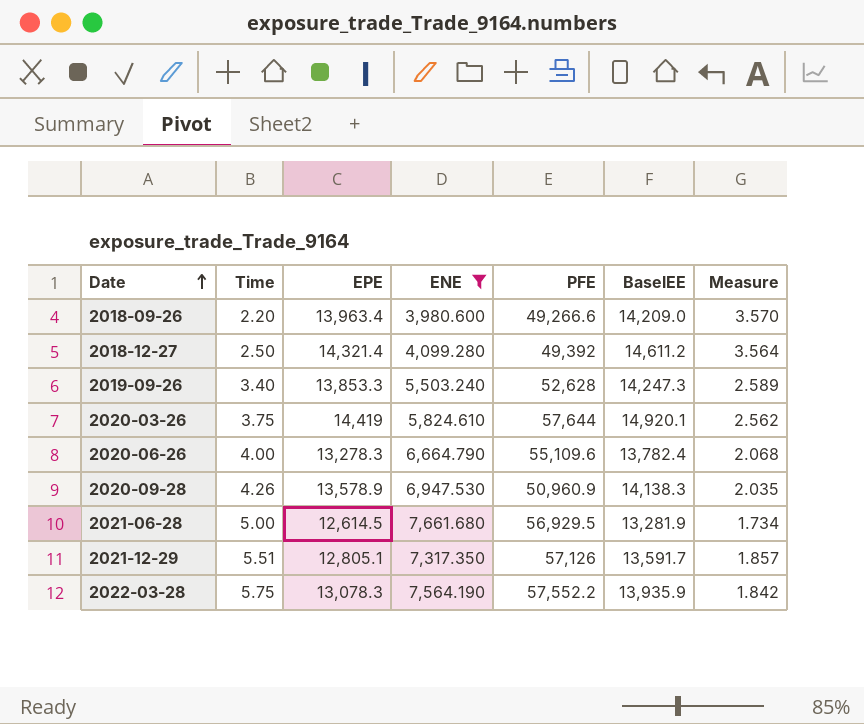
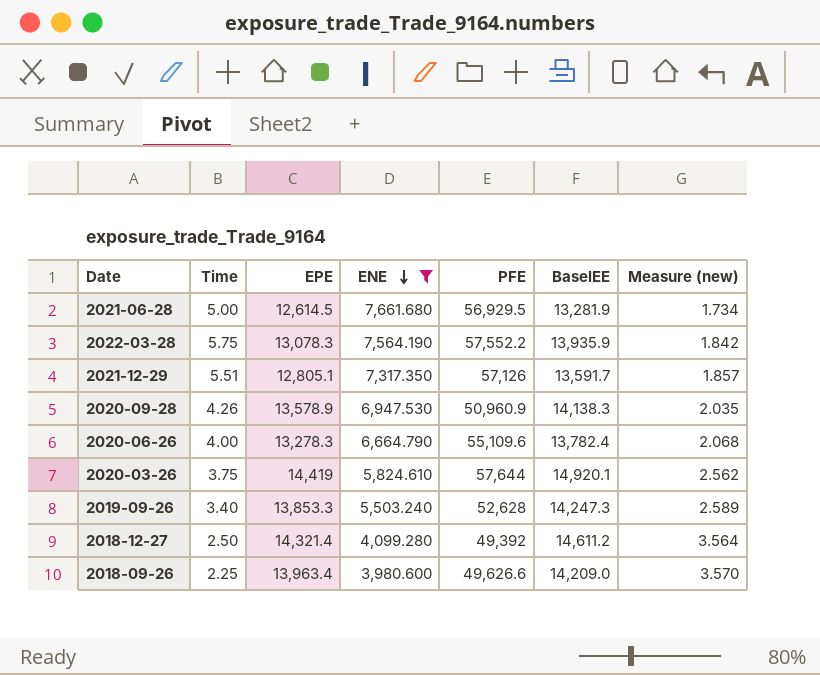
row order: Date ascending -> ENE descending
column name: Measure -> Measure (new)
2018-09-26 | Time: 2.20 -> 2.25
2018-09-26 | PFE: 49,266.6 -> 49,626.6

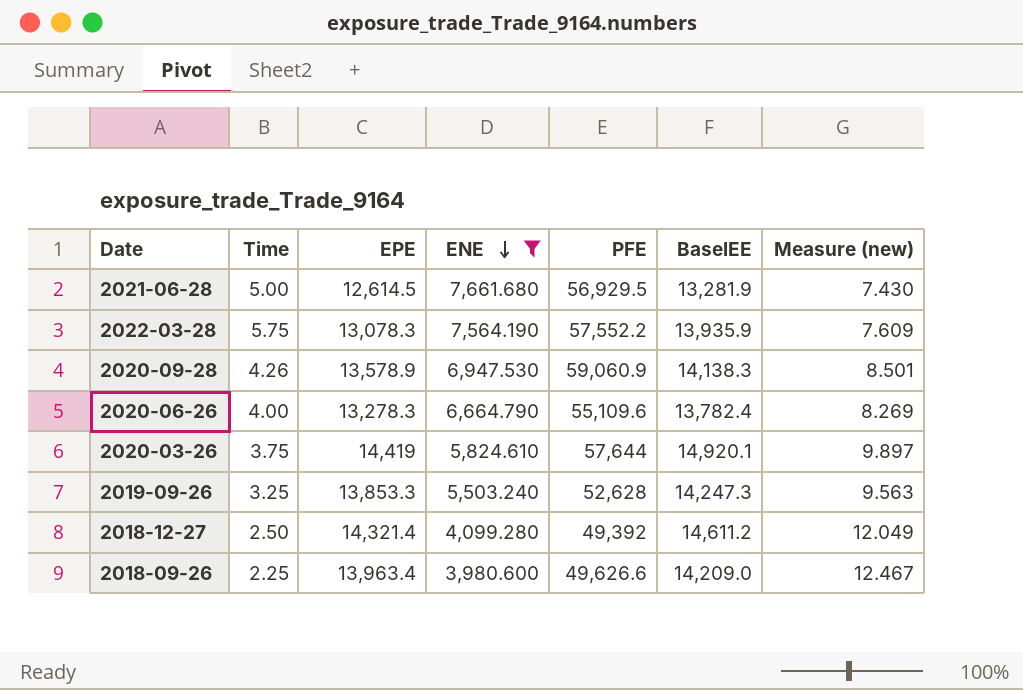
column Measure (new) | formula: [BaselEE] / [ENE] -> [PFE] / [ENE]
row 2021-12-29: 5.51 | 12,805.1 | 7,317.350 | 57,126 | 13,591.7 | 1.857 -> none
2020-09-28 | PFE: 50,960.9 -> 59,060.9
2019-09-26 | Time: 3.40 -> 3.25

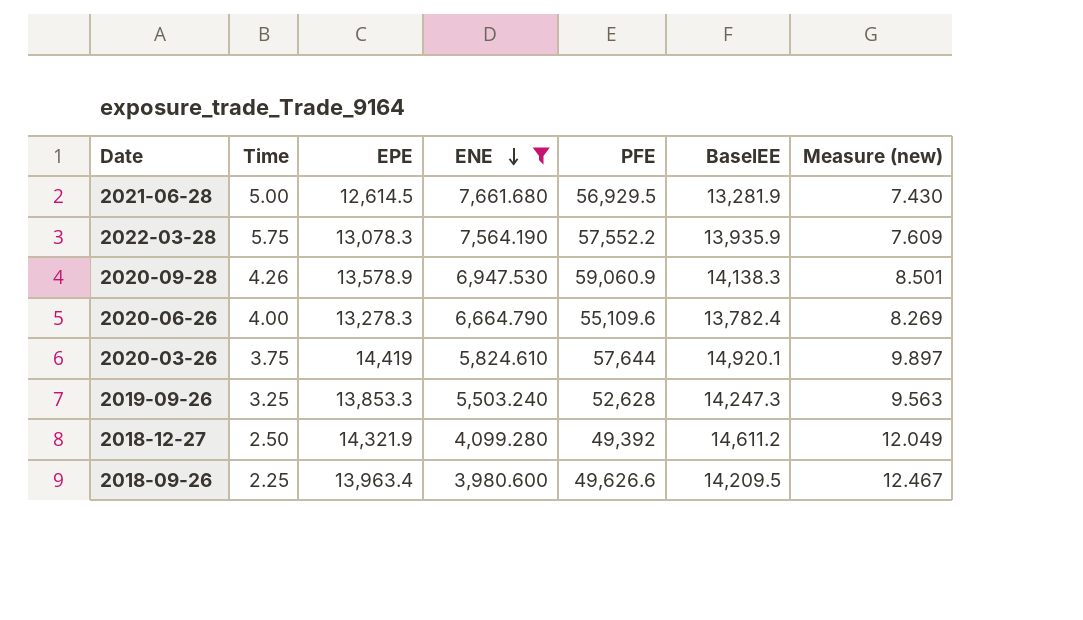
2018-12-27 | EPE: 14,321.4 -> 14,321.9
2018-09-26 | BaselEE: 14,209.0 -> 14,209.5

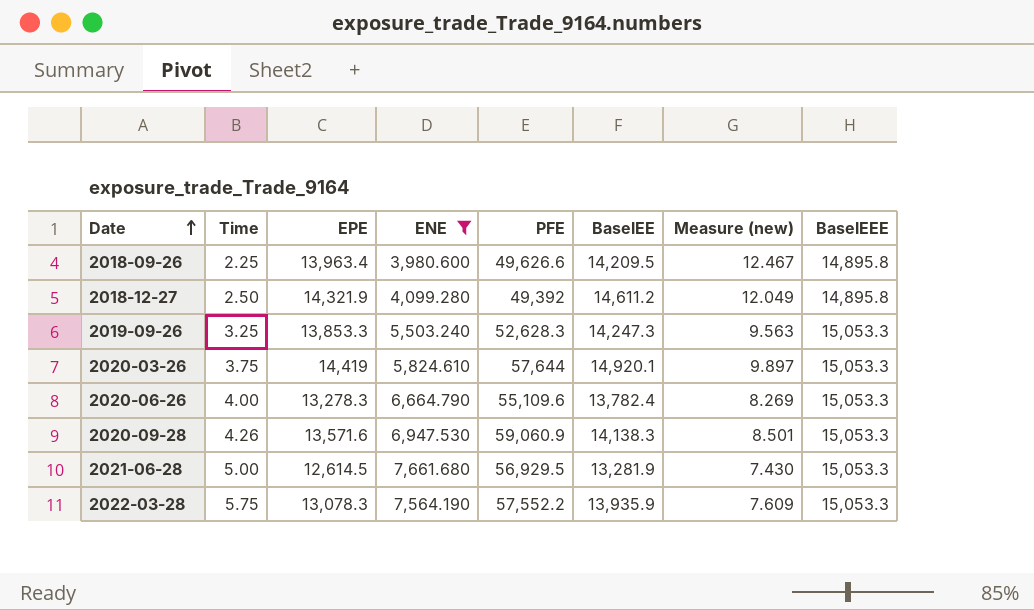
row order: ENE descending -> Date ascending
column BaselEEE | position: none -> 8
2019-09-26 | PFE: 52,628 -> 52,628.3
2020-09-28 | EPE: 13,578.9 -> 13,571.6

